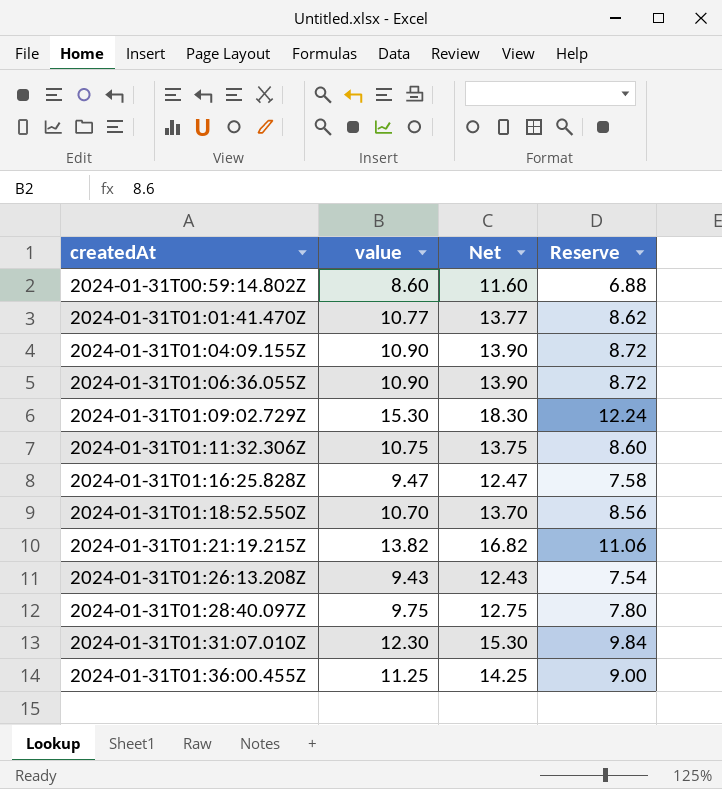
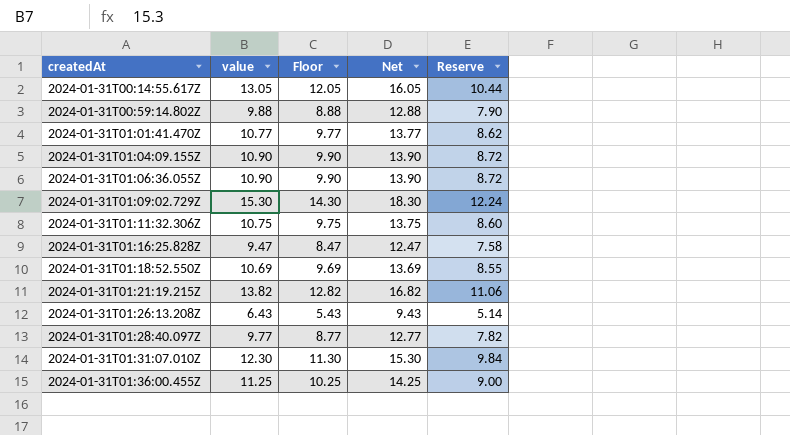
column Floor | formula: none -> [value] - 1
row 2024-01-31T00:14:55.617Z: none -> 13.05 | 12.05 | 16.05 | 10.44
2024-01-31T00:59:14.802Z | value: 8.60 -> 9.88
2024-01-31T00:59:14.802Z | Net: 11.60 -> 12.88
2024-01-31T00:59:14.802Z | Reserve: 6.88 -> 7.90
2024-01-31T01:18:52.550Z | value: 10.70 -> 10.69
2024-01-31T01:18:52.550Z | Net: 13.70 -> 13.69
2024-01-31T01:18:52.550Z | Reserve: 8.56 -> 8.55
2024-01-31T01:26:13.208Z | value: 9.43 -> 6.43
2024-01-31T01:26:13.208Z | Net: 12.43 -> 9.43
2024-01-31T01:26:13.208Z | Reserve: 7.54 -> 5.14
2024-01-31T01:28:40.097Z | value: 9.75 -> 9.77
2024-01-31T01:28:40.097Z | Net: 12.75 -> 12.77
2024-01-31T01:28:40.097Z | Reserve: 7.80 -> 7.82

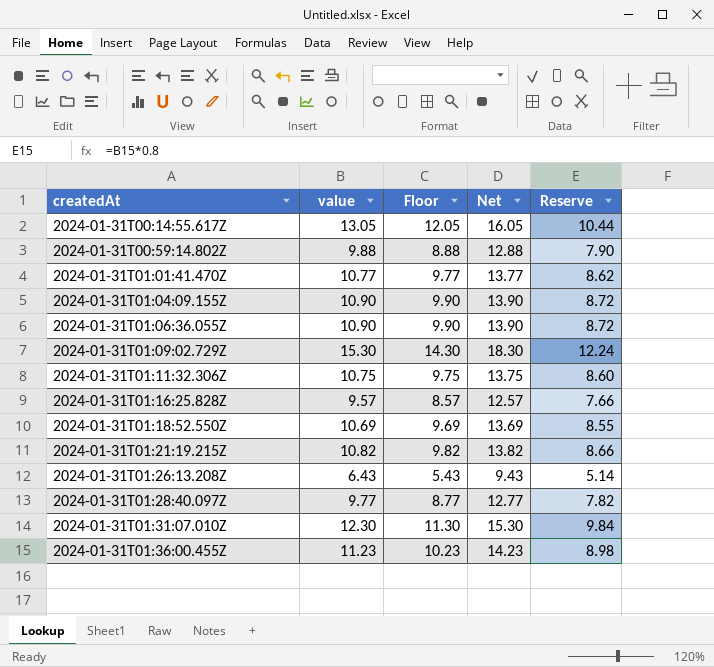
2024-01-31T01:16:25.828Z | value: 9.47 -> 9.57
2024-01-31T01:16:25.828Z | Floor: 8.47 -> 8.57
2024-01-31T01:16:25.828Z | Net: 12.47 -> 12.57
2024-01-31T01:16:25.828Z | Reserve: 7.58 -> 7.66
2024-01-31T01:21:19.215Z | value: 13.82 -> 10.82
2024-01-31T01:21:19.215Z | Floor: 12.82 -> 9.82
2024-01-31T01:21:19.215Z | Net: 16.82 -> 13.82
2024-01-31T01:21:19.215Z | Reserve: 11.06 -> 8.66
2024-01-31T01:36:00.455Z | value: 11.25 -> 11.23
2024-01-31T01:36:00.455Z | Floor: 10.25 -> 10.23
2024-01-31T01:36:00.455Z | Net: 14.25 -> 14.23
2024-01-31T01:36:00.455Z | Reserve: 9.00 -> 8.98

